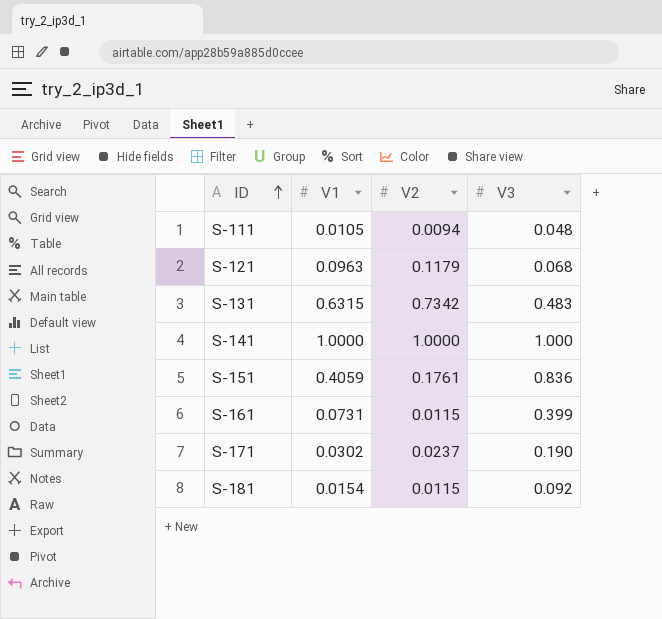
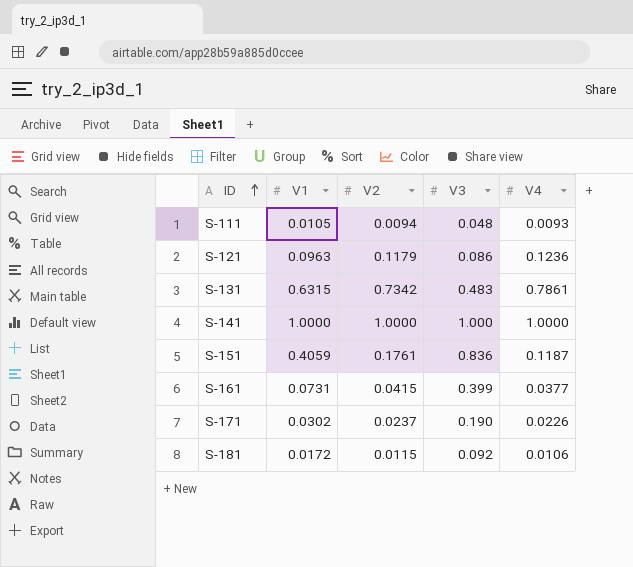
column V4 | position: none -> 5
S-121 | V3: 0.068 -> 0.086
S-161 | V2: 0.0115 -> 0.0415
S-181 | V1: 0.0154 -> 0.0172

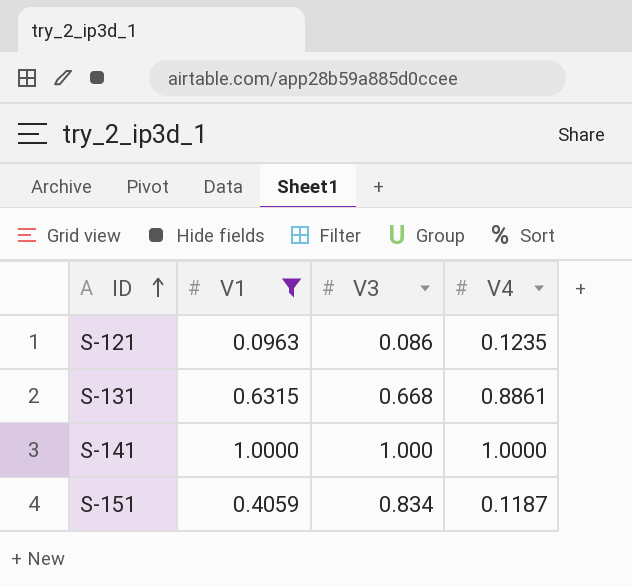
filter: none -> V1 >= 0.0963
column V2 | position: 3 -> none
S-121 | V4: 0.1236 -> 0.1235
S-131 | V3: 0.483 -> 0.668
S-131 | V4: 0.7861 -> 0.8861
S-151 | V3: 0.836 -> 0.834

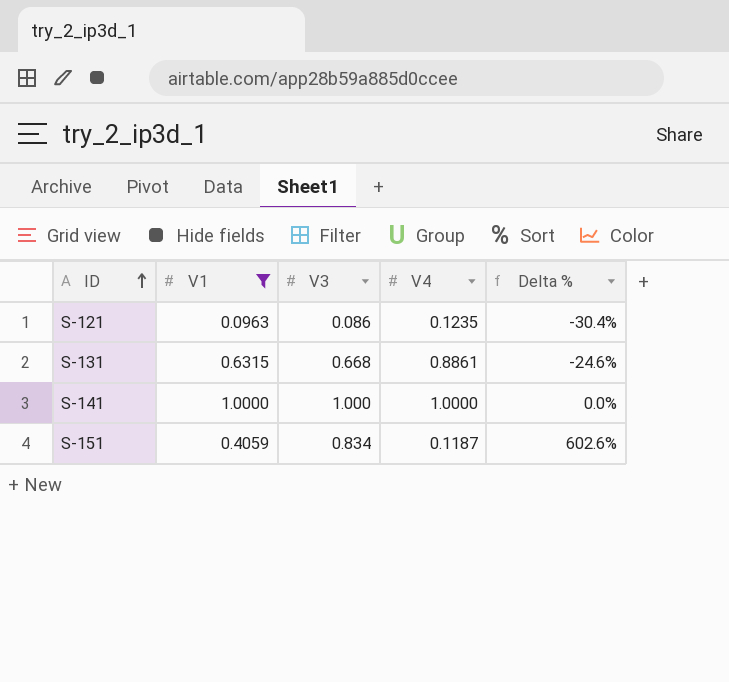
column Delta % | formula: none -> ([V3] - [V4]) / [V4]

